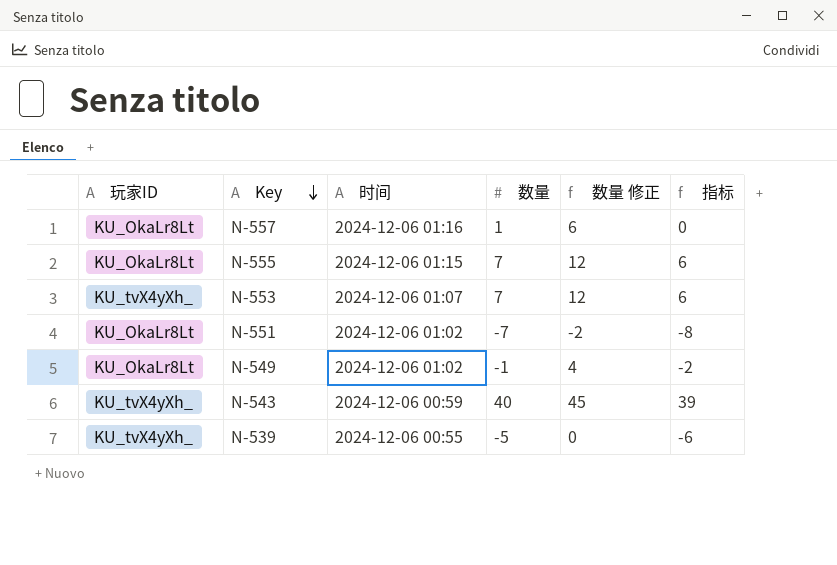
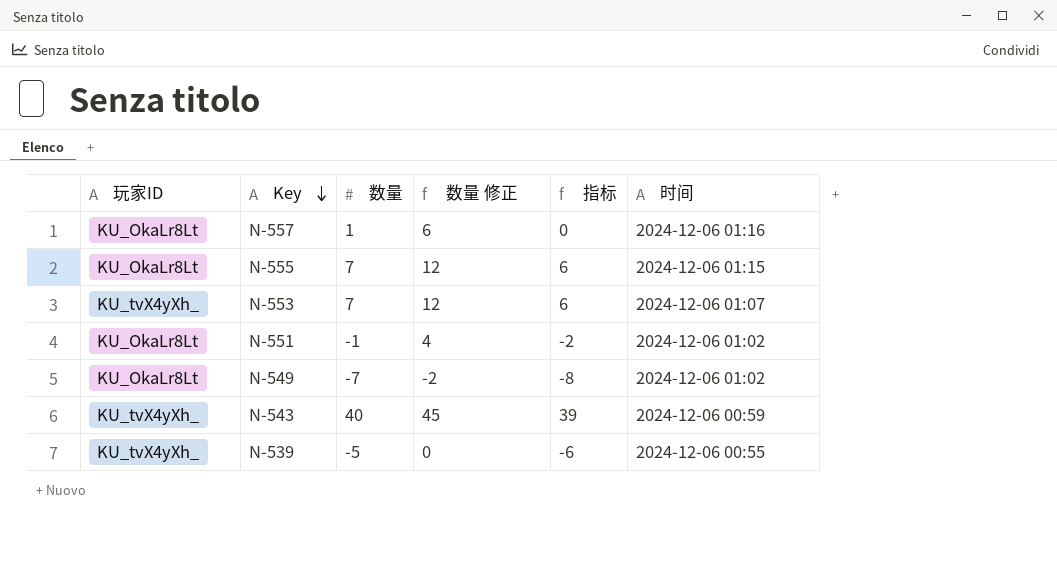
column 时间 | position: 3 -> 6
N-551 | 数量: -7 -> -1
N-551 | 数量 修正: -2 -> 4
N-551 | 指标: -8 -> -2
N-549 | 数量: -1 -> -7
N-549 | 数量 修正: 4 -> -2
N-549 | 指标: -2 -> -8

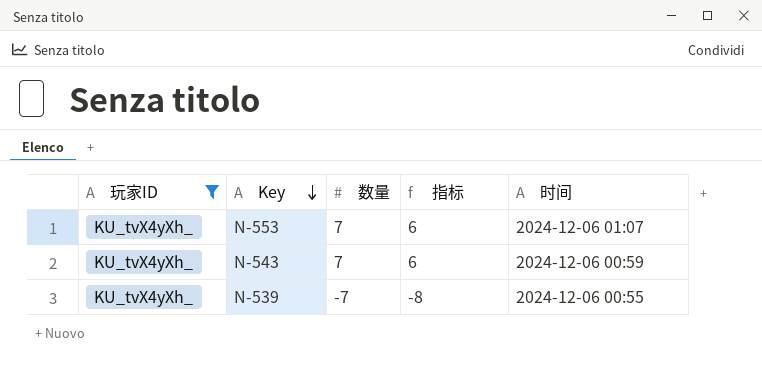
filter: none -> 玩家ID = KU_tvX4yXh_
column 数量 修正 | formula: [数量] + 5 -> none
N-543 | 数量: 40 -> 7
N-543 | 指标: 39 -> 6
N-539 | 数量: -5 -> -7
N-539 | 指标: -6 -> -8

